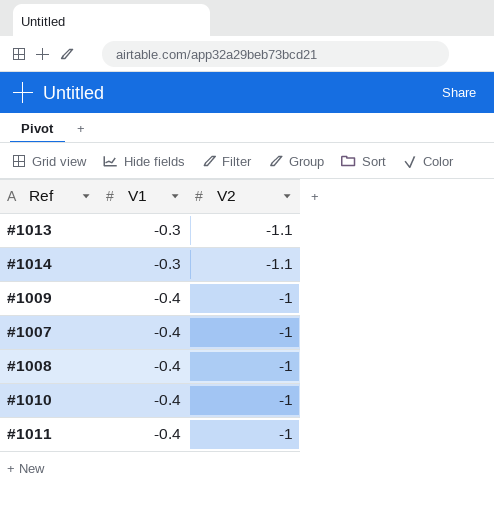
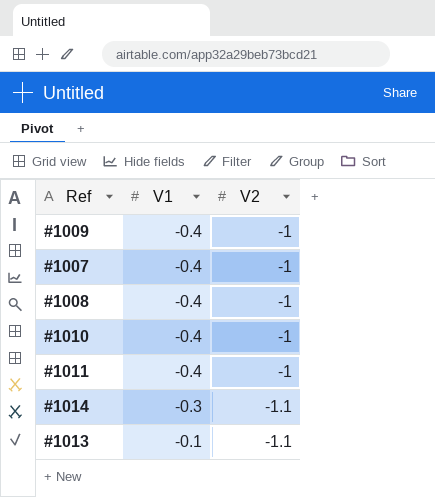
row order: V1 descending -> V1 ascending
#1013 | V1: -0.3 -> -0.1

